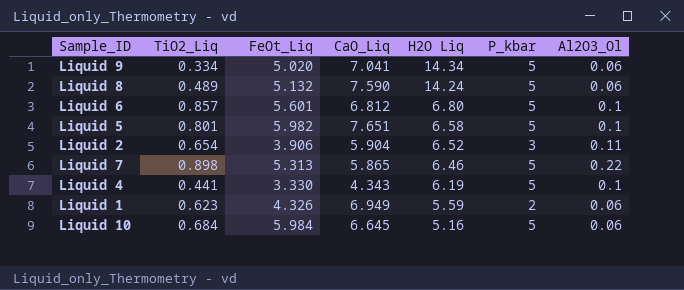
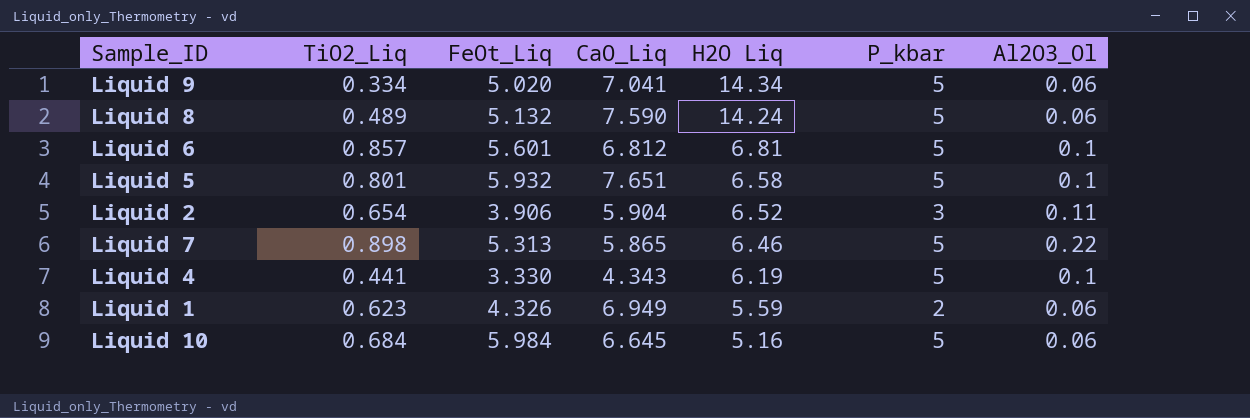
Liquid 6 | H2O Liq: 6.80 -> 6.81
Liquid 5 | FeOt_Liq: 5.982 -> 5.932

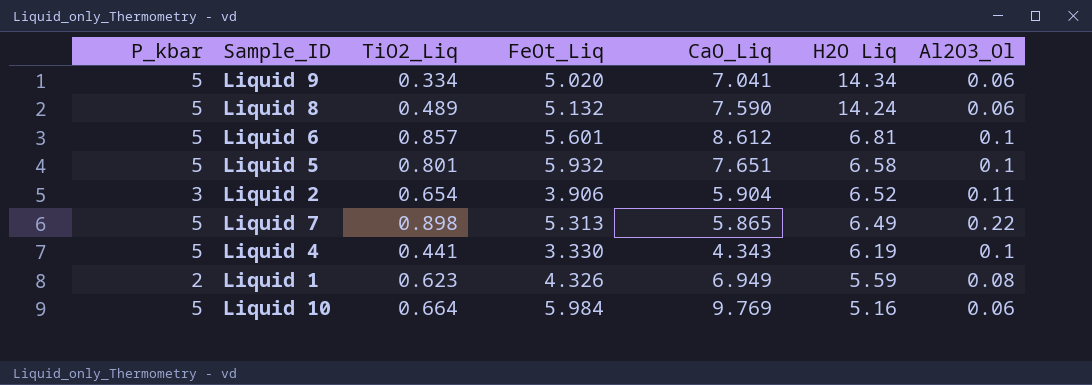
column P_kbar | position: 6 -> 1
Liquid 6 | CaO_Liq: 6.812 -> 8.612
Liquid 7 | H2O Liq: 6.46 -> 6.49
Liquid 1 | Al2O3_Ol: 0.06 -> 0.08
Liquid 10 | TiO2_Liq: 0.684 -> 0.664
Liquid 10 | CaO_Liq: 6.645 -> 9.769

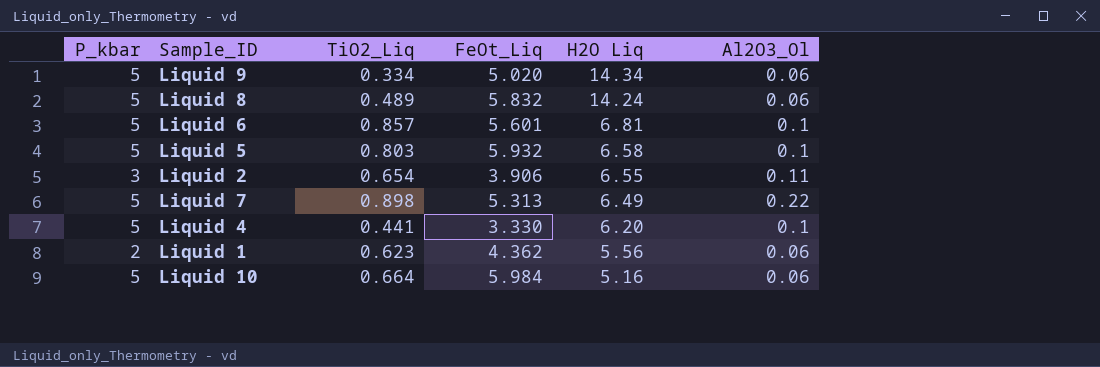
column CaO_Liq | position: 5 -> none
Liquid 8 | FeOt_Liq: 5.132 -> 5.832
Liquid 5 | TiO2_Liq: 0.801 -> 0.803
Liquid 2 | H2O Liq: 6.52 -> 6.55
Liquid 4 | H2O Liq: 6.19 -> 6.20
Liquid 1 | FeOt_Liq: 4.326 -> 4.362
Liquid 1 | H2O Liq: 5.59 -> 5.56
Liquid 1 | Al2O3_Ol: 0.08 -> 0.06

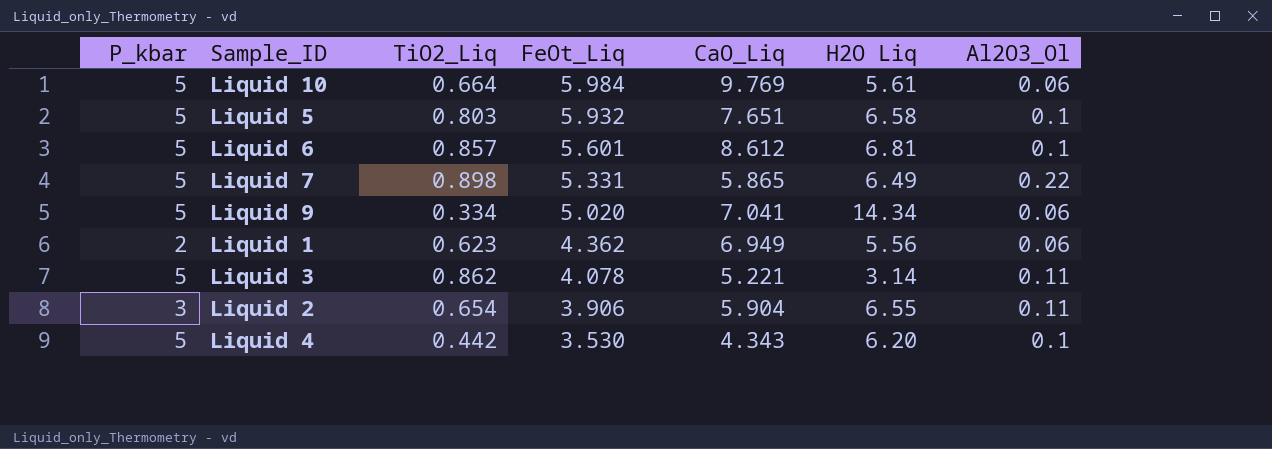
row order: H2O Liq descending -> FeOt_Liq descending
column CaO_Liq | position: none -> 5
row Liquid 8: 5 | 0.489 | 5.832 | 14.24 | 0.06 -> none
Liquid 10 | H2O Liq: 5.16 -> 5.61
Liquid 7 | FeOt_Liq: 5.313 -> 5.331
row Liquid 3: none -> 5 | 0.862 | 4.078 | 5.221 | 3.14 | 0.11
Liquid 4 | TiO2_Liq: 0.441 -> 0.442
Liquid 4 | FeOt_Liq: 3.330 -> 3.530

